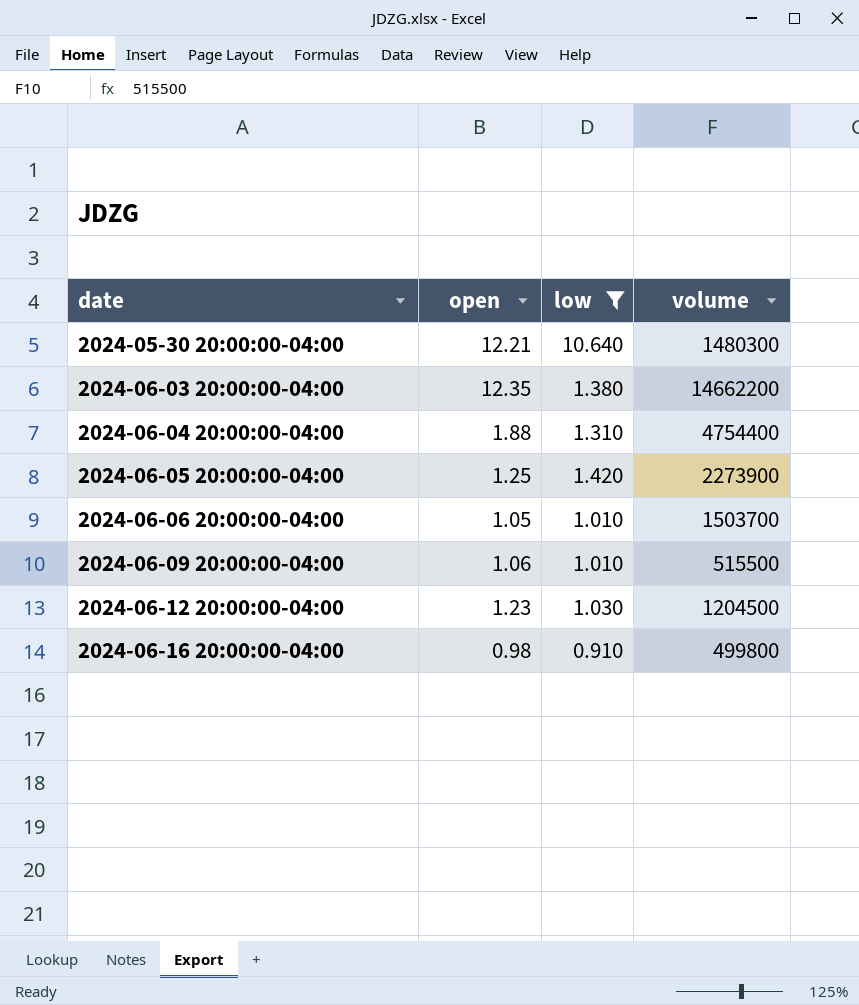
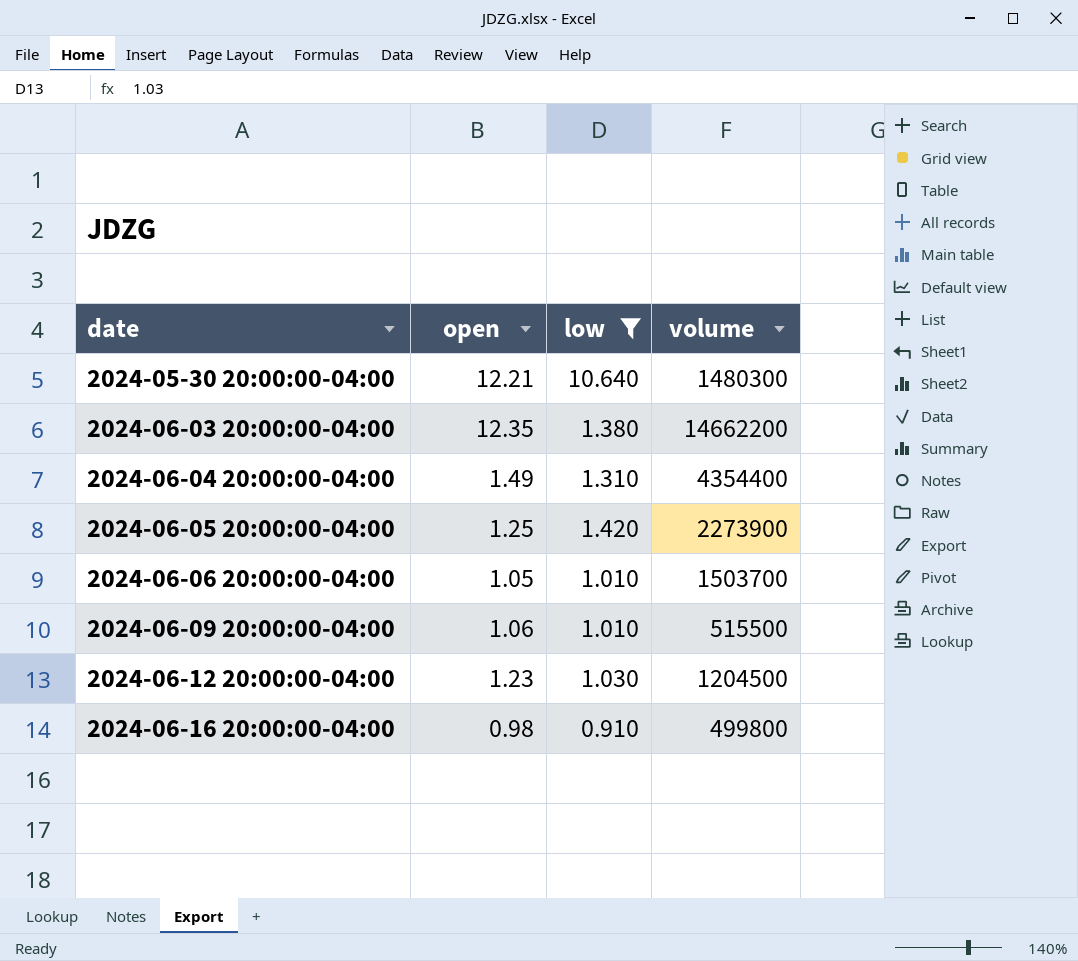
2024-06-04 20:00:00-04:00 | open: 1.88 -> 1.49
2024-06-04 20:00:00-04:00 | volume: 4754400 -> 4354400

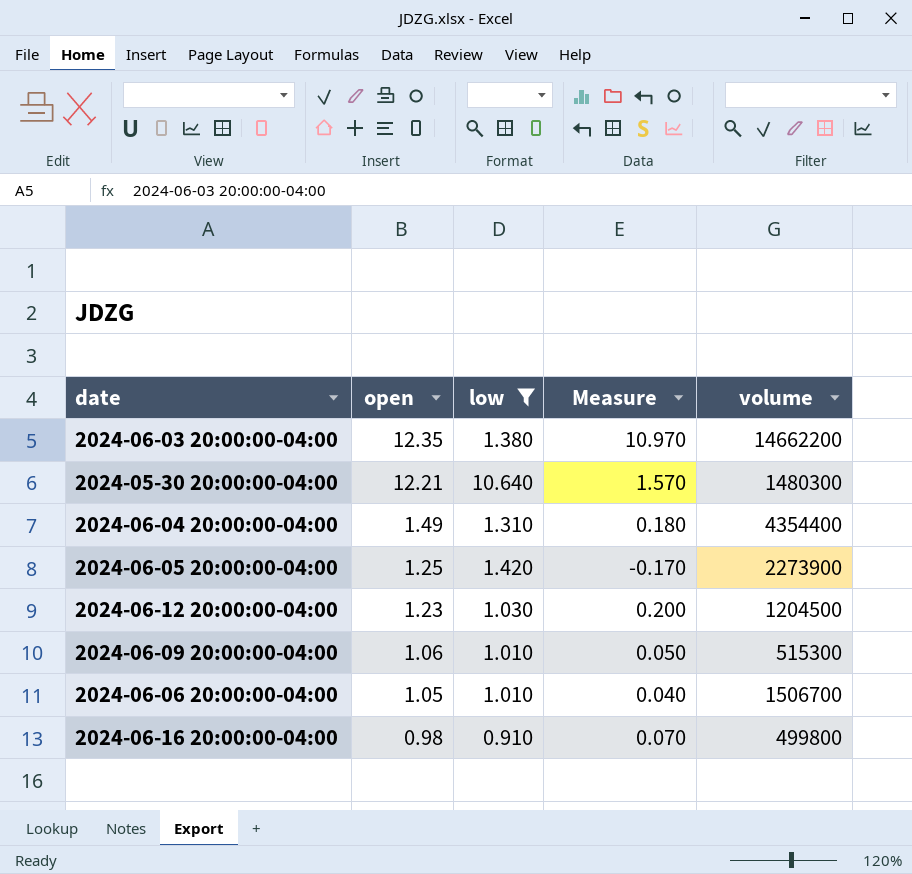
row order: date ascending -> open descending
column Measure | formula: none -> [open] - [low]
2024-06-09 20:00:00-04:00 | volume: 515500 -> 515300
2024-06-06 20:00:00-04:00 | volume: 1503700 -> 1506700

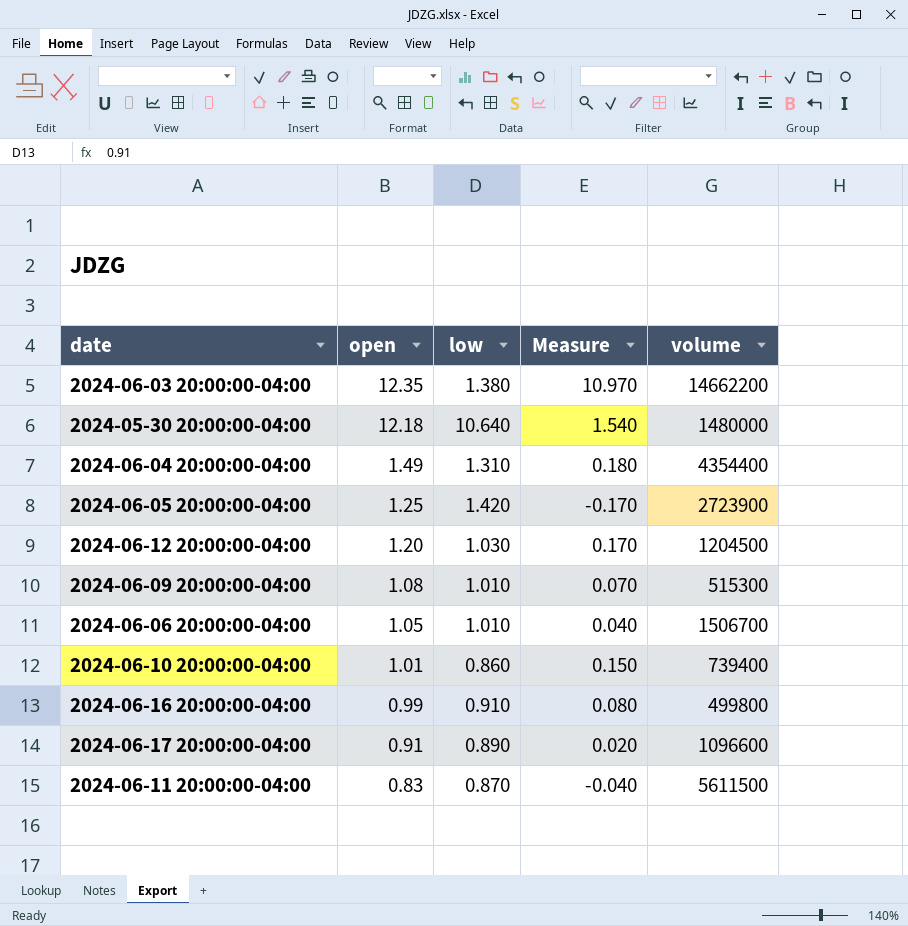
filter: low >= 0.910 -> none
2024-05-30 20:00:00-04:00 | open: 12.21 -> 12.18
2024-05-30 20:00:00-04:00 | Measure: 1.570 -> 1.540
2024-05-30 20:00:00-04:00 | volume: 1480300 -> 1480000
2024-06-05 20:00:00-04:00 | volume: 2273900 -> 2723900
2024-06-12 20:00:00-04:00 | open: 1.23 -> 1.20
2024-06-12 20:00:00-04:00 | Measure: 0.200 -> 0.170
2024-06-09 20:00:00-04:00 | open: 1.06 -> 1.08
2024-06-09 20:00:00-04:00 | Measure: 0.050 -> 0.070
2024-06-16 20:00:00-04:00 | open: 0.98 -> 0.99
2024-06-16 20:00:00-04:00 | Measure: 0.070 -> 0.080

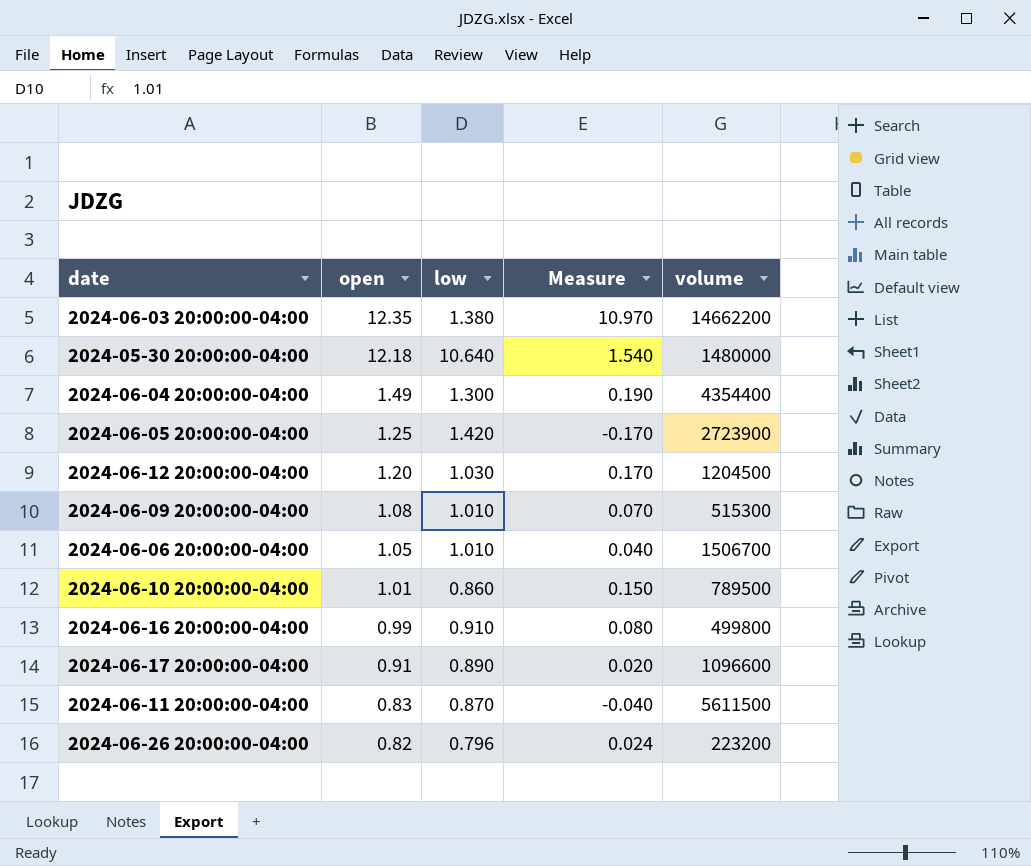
2024-06-04 20:00:00-04:00 | low: 1.310 -> 1.300
2024-06-04 20:00:00-04:00 | Measure: 0.180 -> 0.190
2024-06-10 20:00:00-04:00 | volume: 739400 -> 789500
row 2024-06-26 20:00:00-04:00: none -> 0.82 | 0.796 | 0.024 | 223200

